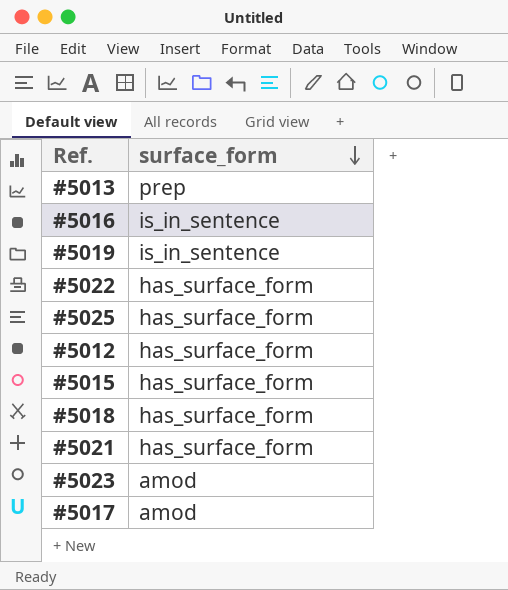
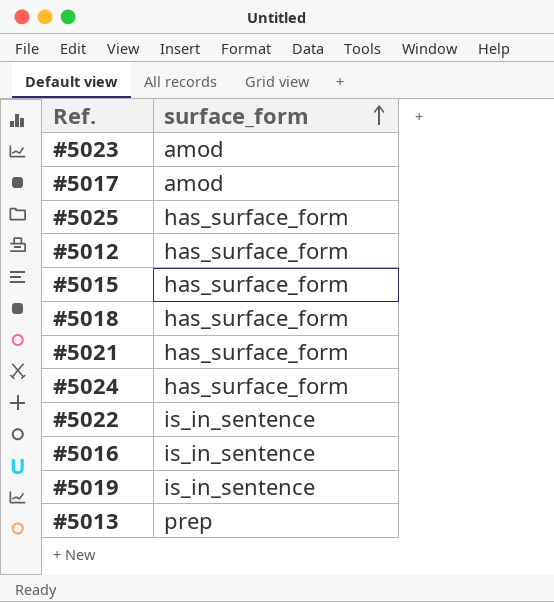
row order: surface_form descending -> surface_form ascending
row #5024: none -> has_surface_form
#5022 | surface_form: has_surface_form -> is_in_sentence

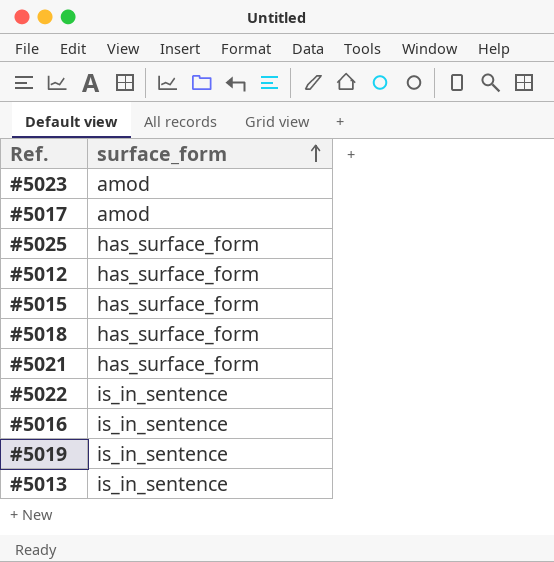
row #5024: has_surface_form -> none
#5013 | surface_form: prep -> is_in_sentence

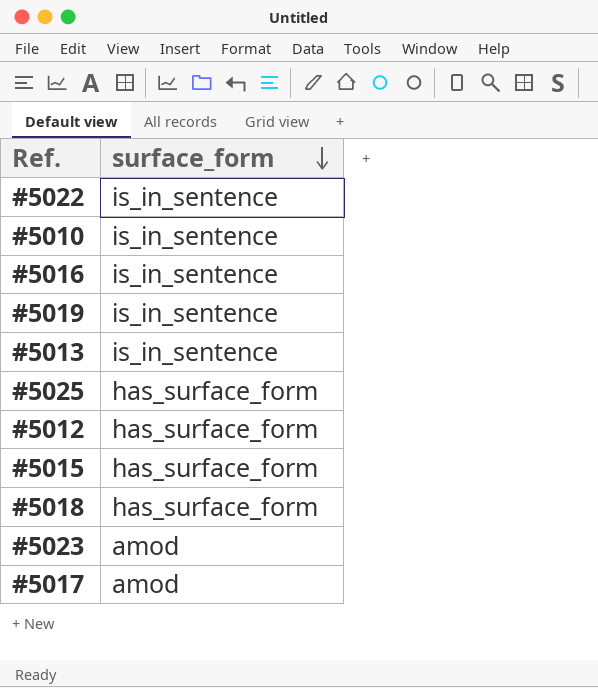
row order: surface_form ascending -> surface_form descending
row #5021: has_surface_form -> none
row #5010: none -> is_in_sentence

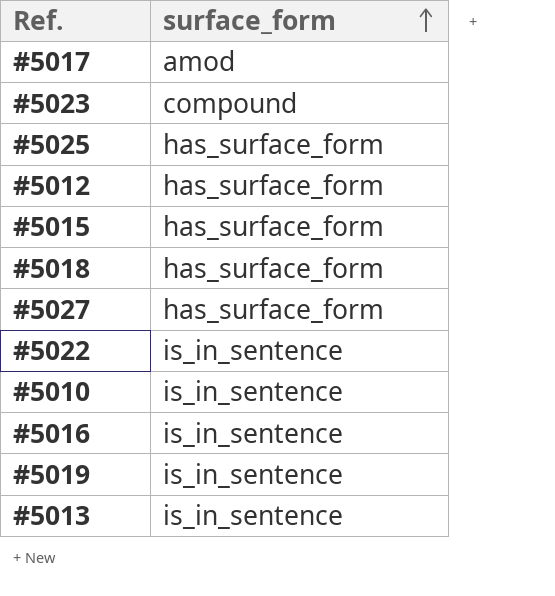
row order: surface_form descending -> surface_form ascending
#5023 | surface_form: amod -> compound
row #5027: none -> has_surface_form

